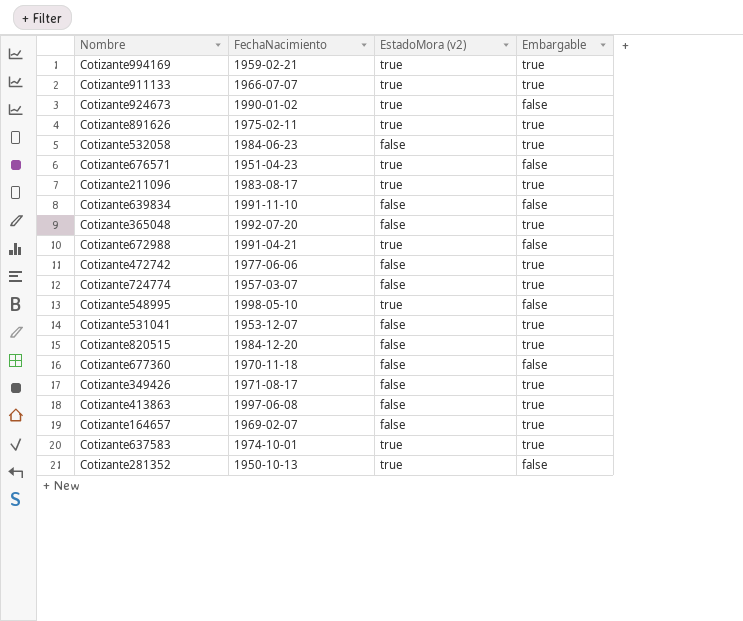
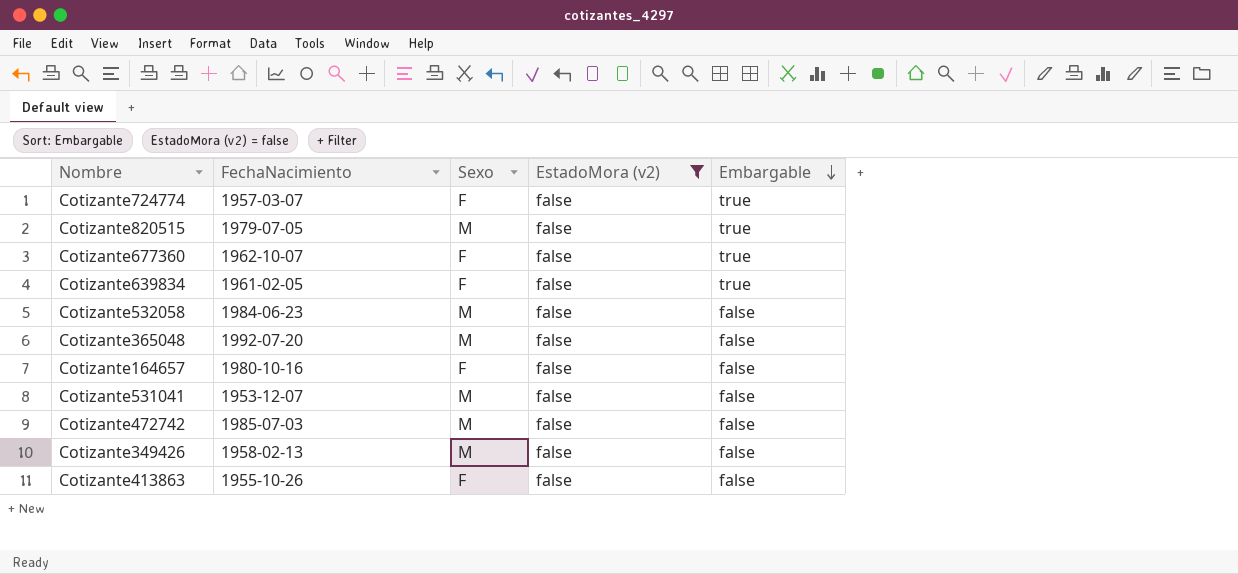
filter: none -> EstadoMora (v2) = false
row order: none -> Embargable descending
column Sexo | position: none -> 3
Cotizante820515 | FechaNacimiento: 1984-12-20 -> 1979-07-05
Cotizante677360 | FechaNacimiento: 1970-11-18 -> 1962-10-07
Cotizante677360 | Embargable: false -> true
Cotizante639834 | FechaNacimiento: 1991-11-10 -> 1961-02-05
Cotizante639834 | Embargable: false -> true
Cotizante532058 | Embargable: true -> false
Cotizante365048 | Embargable: true -> false
Cotizante164657 | FechaNacimiento: 1969-02-07 -> 1980-10-16
Cotizante164657 | Embargable: true -> false
Cotizante531041 | Embargable: true -> false
Cotizante472742 | FechaNacimiento: 1977-06-06 -> 1985-07-03
Cotizante472742 | Embargable: true -> false
Cotizante349426 | FechaNacimiento: 1971-08-17 -> 1958-02-13
Cotizante349426 | Embargable: true -> false
Cotizante413863 | FechaNacimiento: 1997-06-08 -> 1955-10-26
Cotizante413863 | Embargable: true -> false

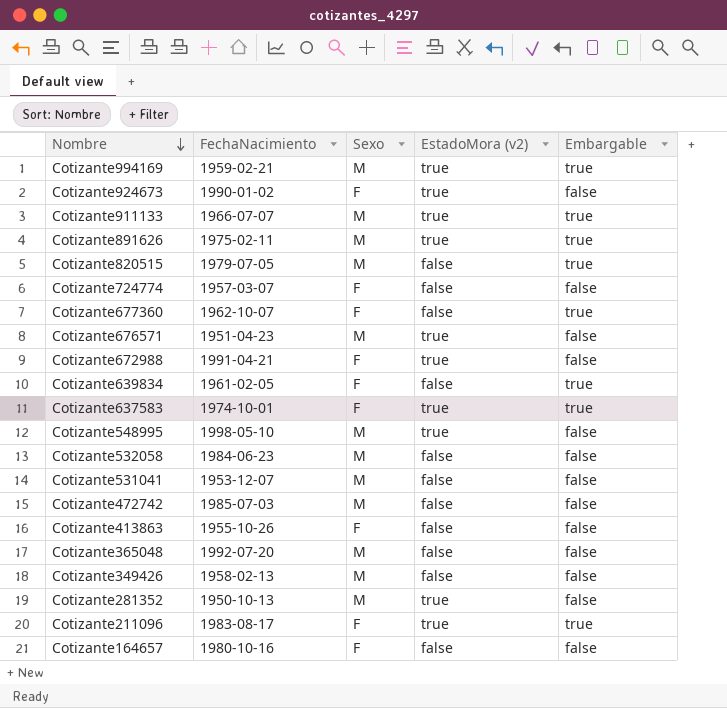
filter: EstadoMora (v2) = false -> none
row order: Embargable descending -> Nombre descending
Cotizante724774 | Embargable: true -> false

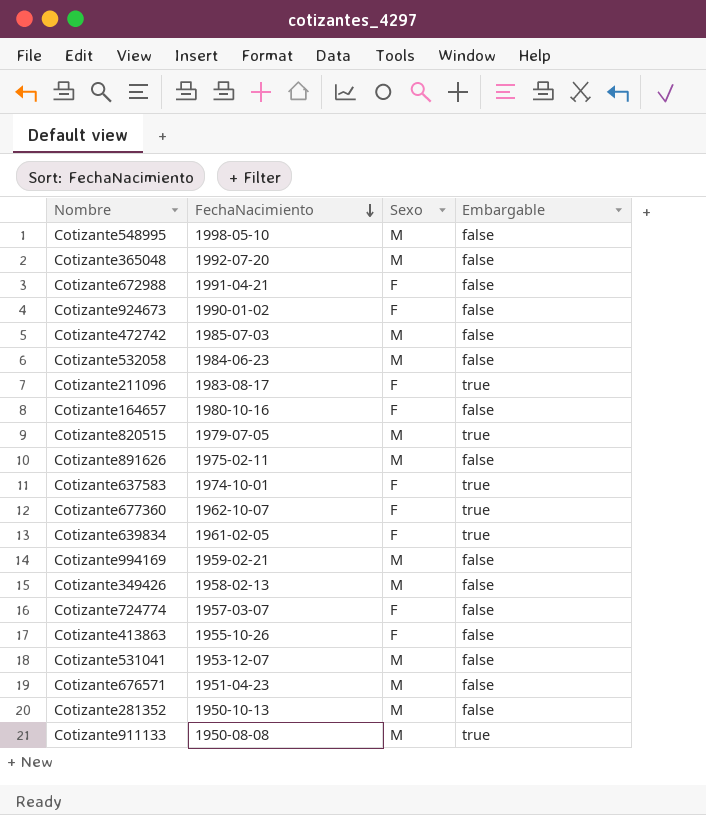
row order: Nombre descending -> FechaNacimiento descending
column EstadoMora (v2) | position: 4 -> none
Cotizante891626 | Embargable: true -> false
Cotizante994169 | Embargable: true -> false
Cotizante911133 | FechaNacimiento: 1966-07-07 -> 1950-08-08

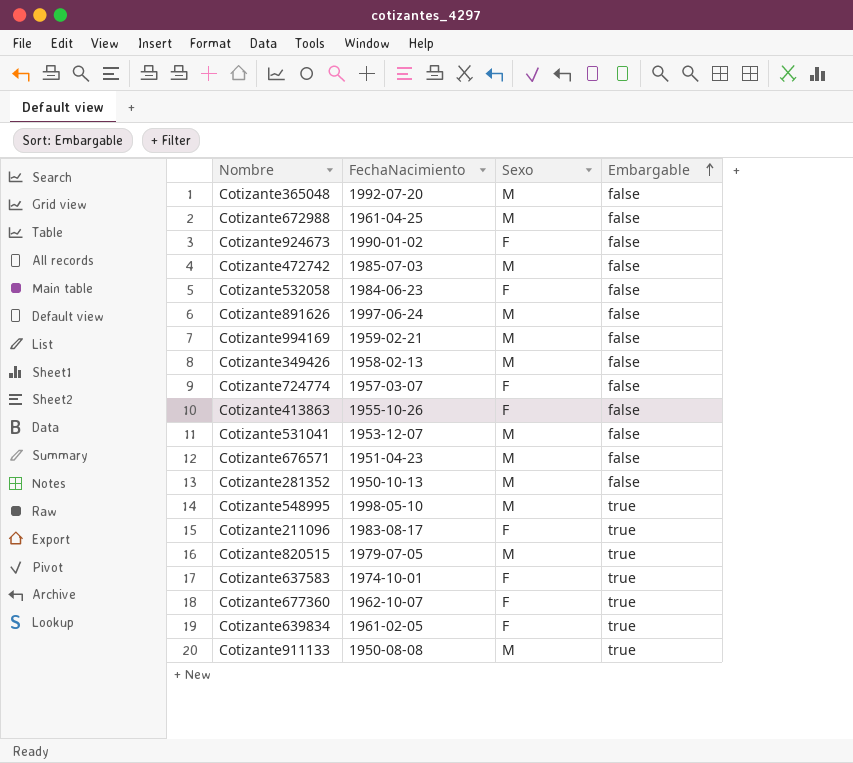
row order: FechaNacimiento descending -> Embargable ascending
row Cotizante164657: 1980-10-16 | F | false -> none
Cotizante672988 | FechaNacimiento: 1991-04-21 -> 1961-04-25
Cotizante672988 | Sexo: F -> M
Cotizante532058 | Sexo: M -> F
Cotizante891626 | FechaNacimiento: 1975-02-11 -> 1997-06-24
Cotizante548995 | Embargable: false -> true

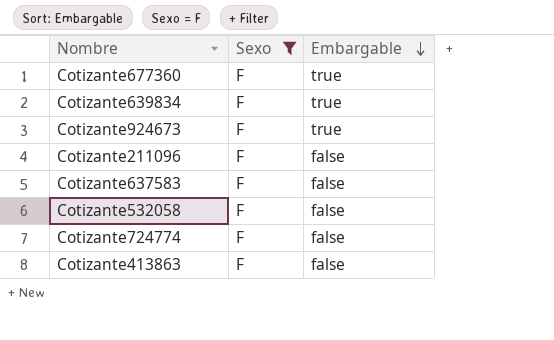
filter: none -> Sexo = F
row order: Embargable ascending -> Embargable descending
column FechaNacimiento | position: 2 -> none
Cotizante924673 | Embargable: false -> true
Cotizante211096 | Embargable: true -> false
Cotizante637583 | Embargable: true -> false

